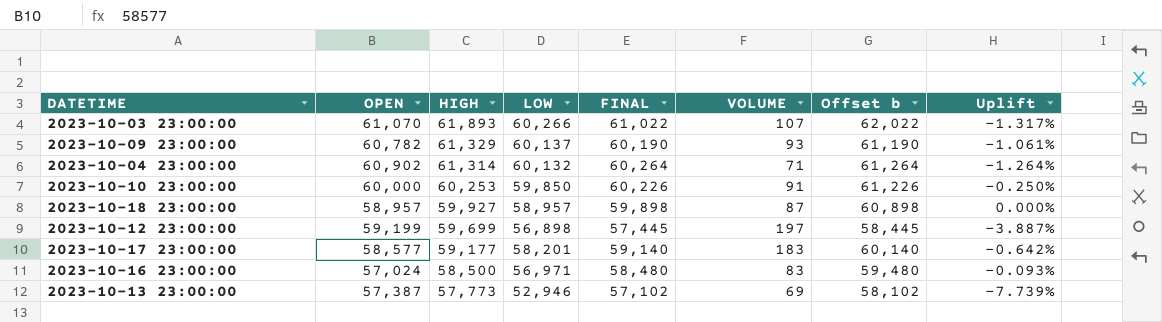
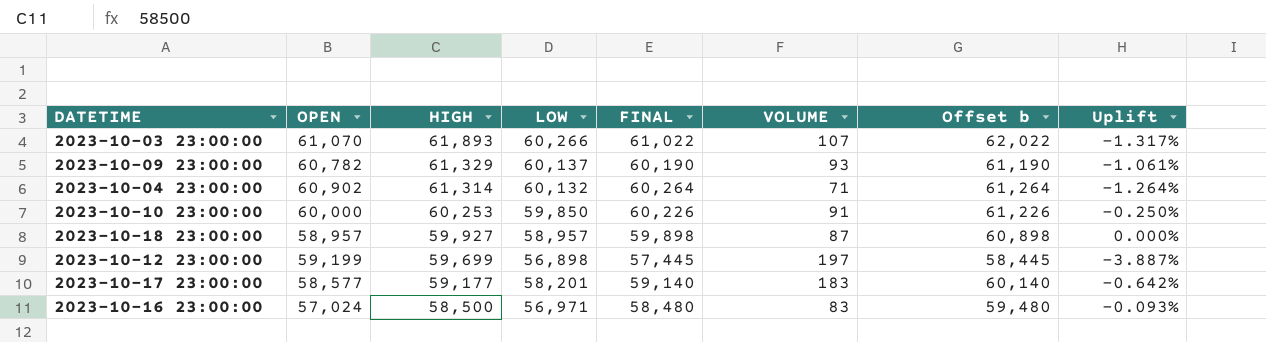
row 2023-10-13 23:00:00: 57,387 | 57,773 | 52,946 | 57,102 | 69 | 58,102 | -7.739% -> none

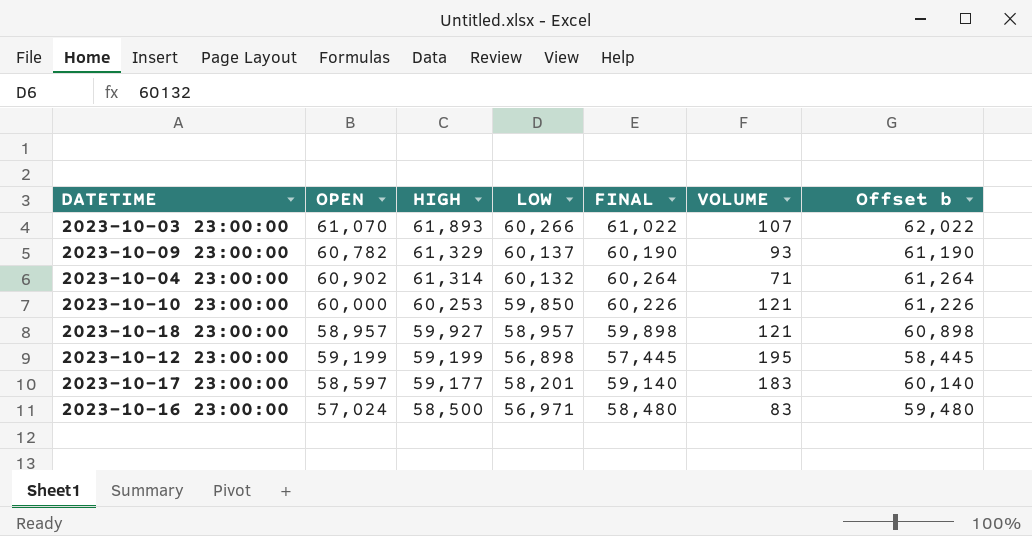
column Uplift | formula: ([LOW] - [OPEN]) / [OPEN] -> none
2023-10-10 23:00:00 | VOLUME: 91 -> 121
2023-10-18 23:00:00 | VOLUME: 87 -> 121
2023-10-12 23:00:00 | HIGH: 59,699 -> 59,199
2023-10-12 23:00:00 | VOLUME: 197 -> 195
2023-10-17 23:00:00 | OPEN: 58,577 -> 58,597

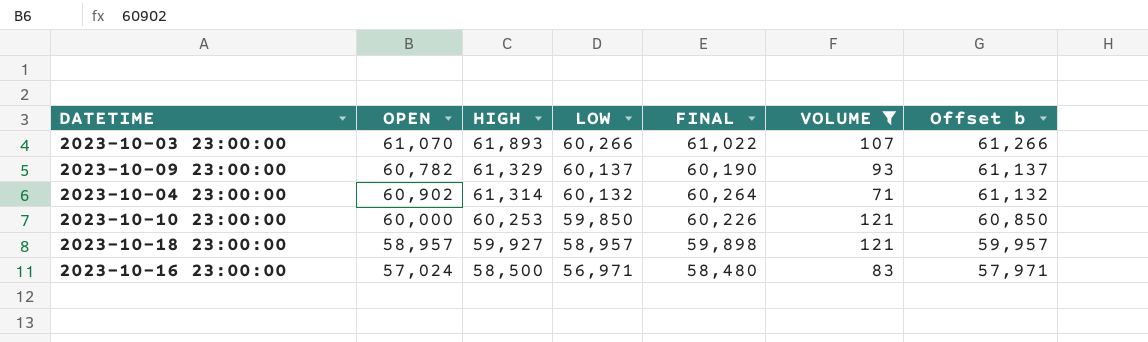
filter: none -> VOLUME <= 121
column Offset b | formula: [FINAL] + 1000 -> [LOW] + 1000

